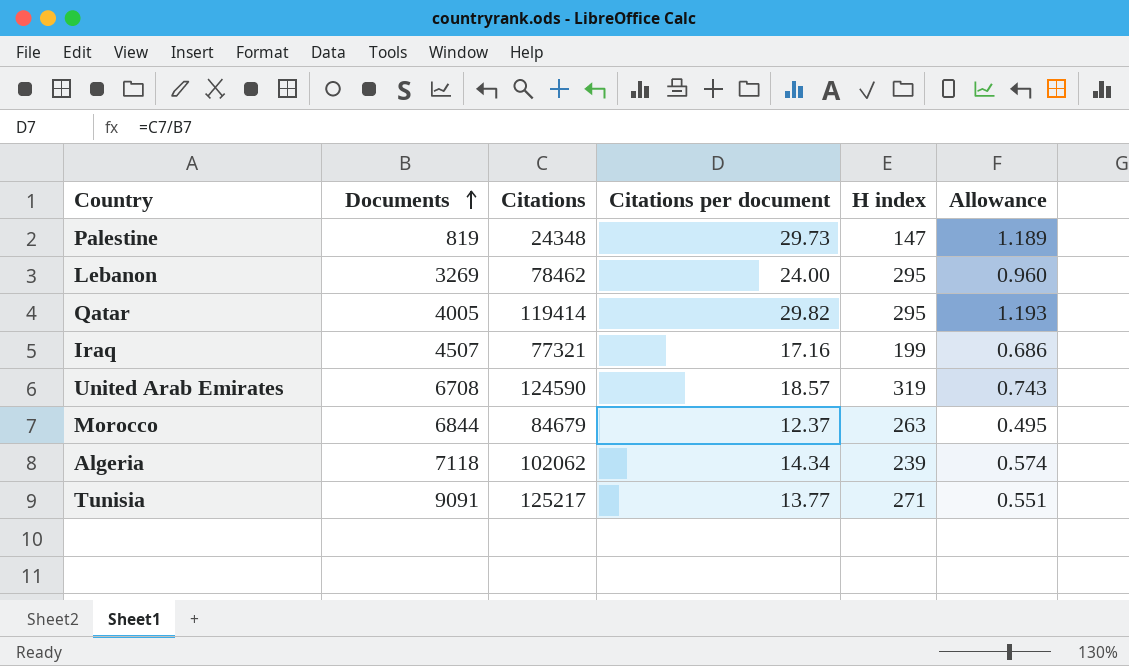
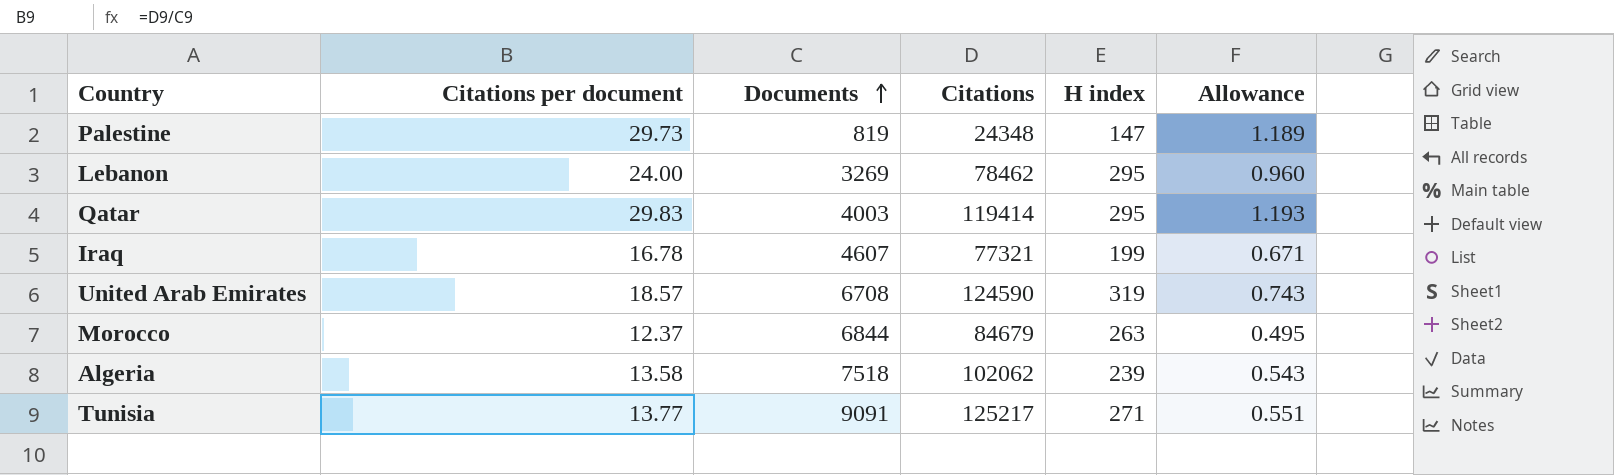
column Citations per document | position: 4 -> 2
Qatar | Citations per document: 29.82 -> 29.83
Qatar | Documents: 4005 -> 4003
Iraq | Citations per document: 17.16 -> 16.78
Iraq | Documents: 4507 -> 4607
Iraq | Allowance: 0.686 -> 0.671
Algeria | Citations per document: 14.34 -> 13.58
Algeria | Documents: 7118 -> 7518
Algeria | Allowance: 0.574 -> 0.543

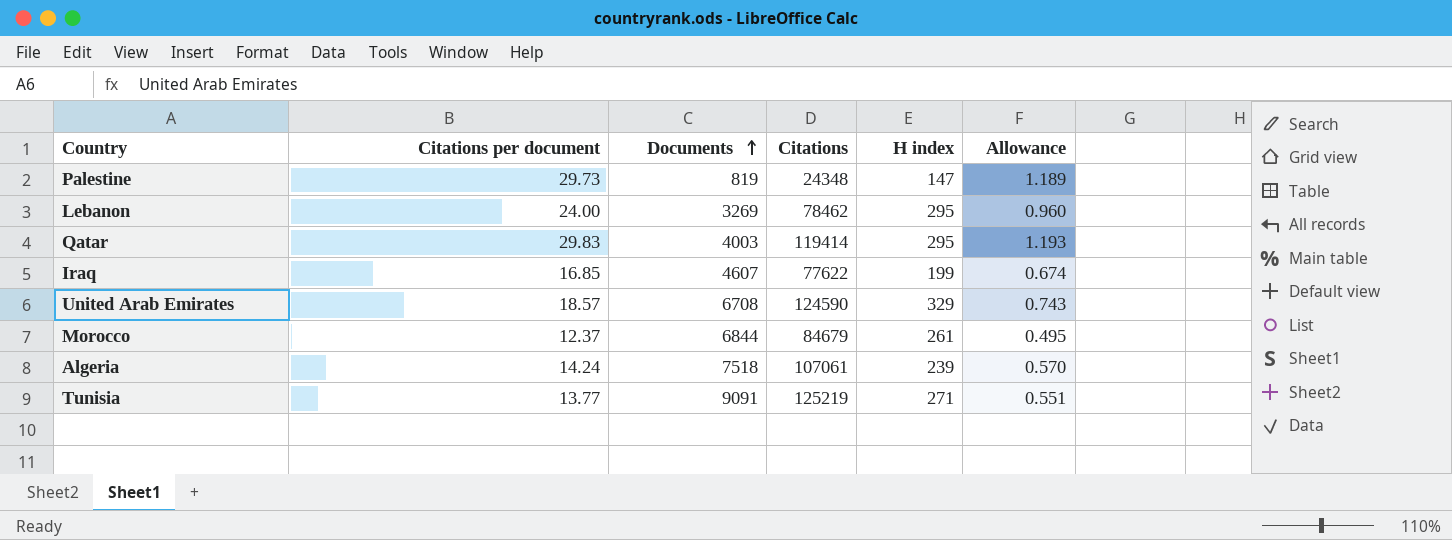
Iraq | Citations per document: 16.78 -> 16.85
Iraq | Citations: 77321 -> 77622
Iraq | Allowance: 0.671 -> 0.674
United Arab Emirates | H index: 319 -> 329
Morocco | H index: 263 -> 261
Algeria | Citations per document: 13.58 -> 14.24
Algeria | Citations: 102062 -> 107061
Algeria | Allowance: 0.543 -> 0.570
Tunisia | Citations: 125217 -> 125219

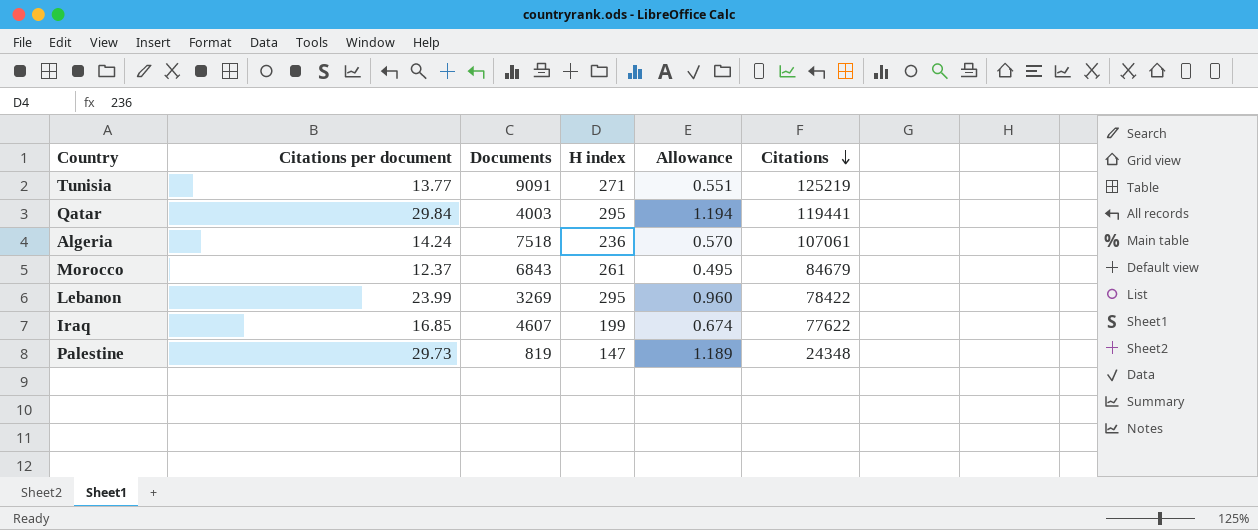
row order: Documents ascending -> Citations descending
column Citations | position: 4 -> 6
row United Arab Emirates: 18.57 | 6708 | 124590 | 329 | 0.743 -> none
Qatar | Citations per document: 29.83 -> 29.84
Qatar | Allowance: 1.193 -> 1.194
Qatar | Citations: 119414 -> 119441
Algeria | H index: 239 -> 236
Morocco | Documents: 6844 -> 6843
Lebanon | Citations per document: 24.00 -> 23.99
Lebanon | Citations: 78462 -> 78422

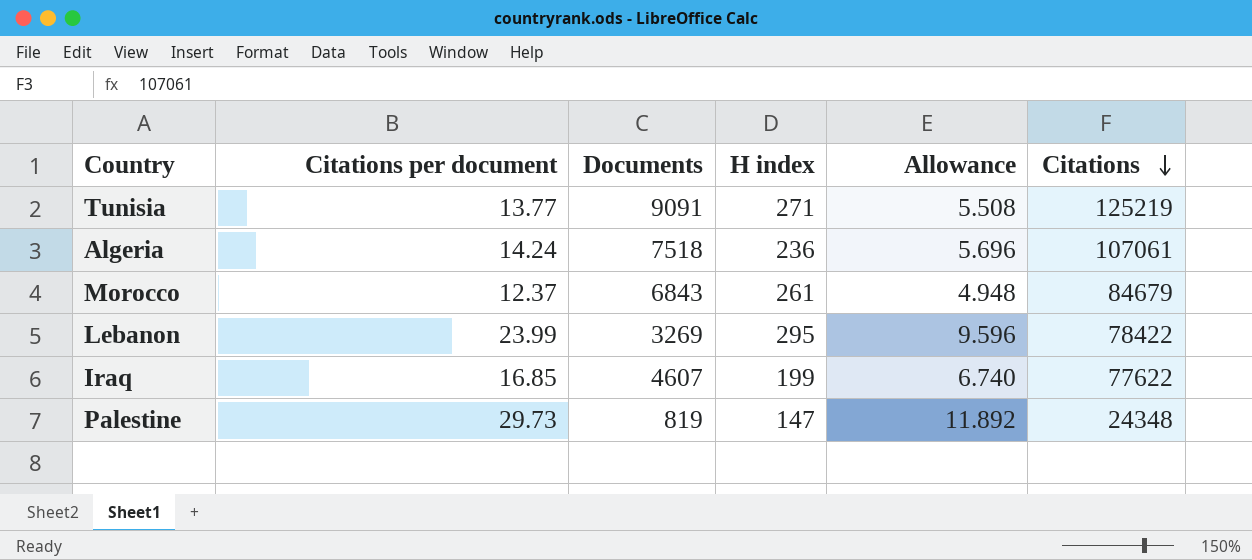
column Allowance | formula: [Citations per document] * 0.04 -> [Citations per document] * 0.4
row Qatar: 29.84 | 4003 | 295 | 1.194 | 119441 -> none

